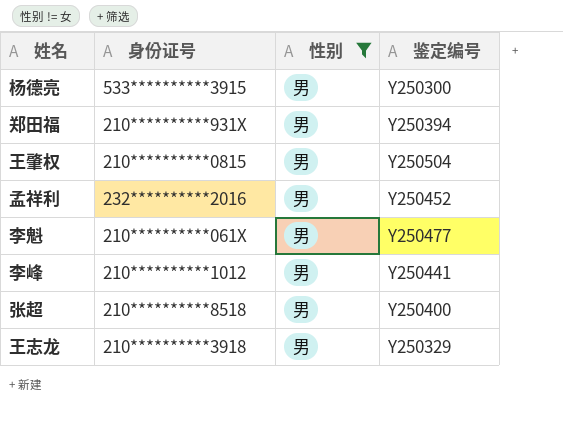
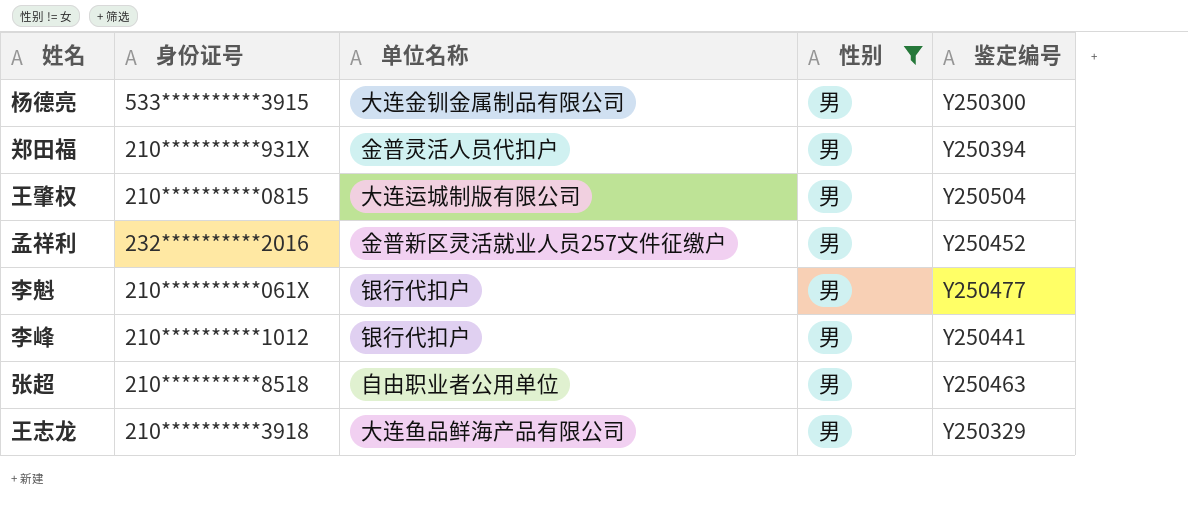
column 单位名称 | position: none -> 3
张超 | 鉴定编号: Y250400 -> Y250463

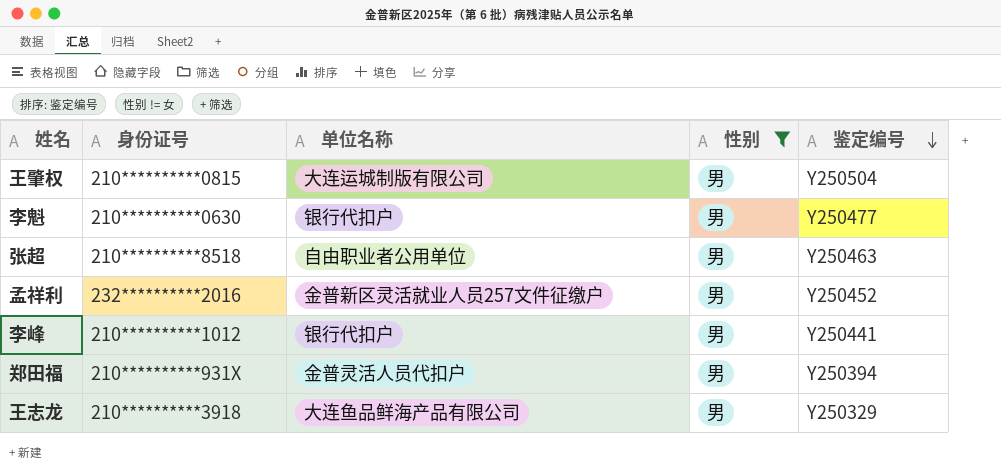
row order: none -> 鉴定编号 descending
row 杨德亮: 533**********3915 | 大连金钏金属制品有限公司 | 男 | Y250300 -> none
李魁 | 身份证号: 210**********061X -> 210**********0630

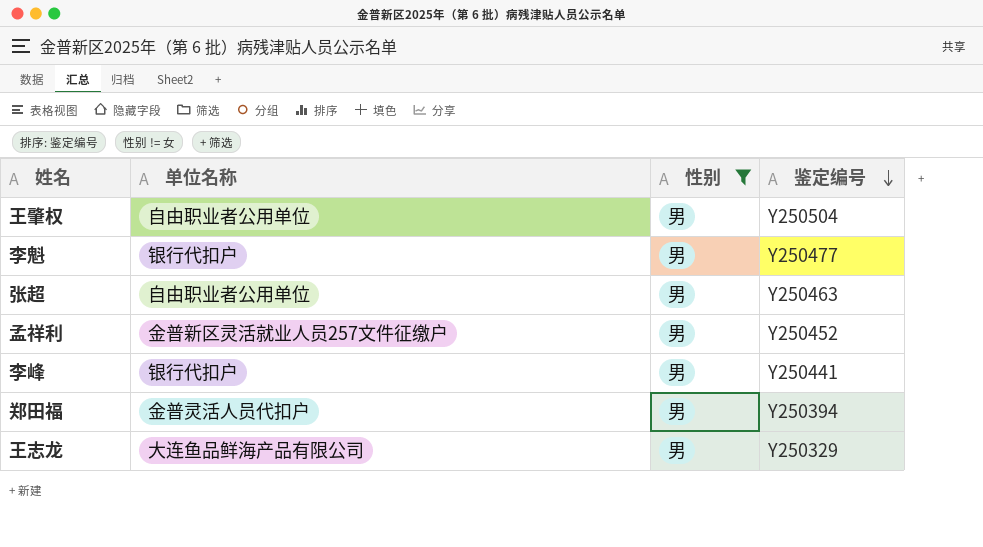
column 身份证号 | position: 2 -> none
王肇权 | 单位名称: 大连运城制版有限公司 -> 自由职业者公用单位

